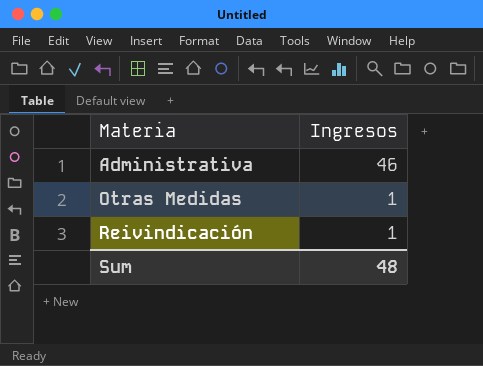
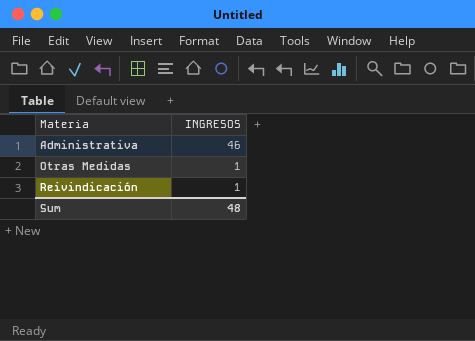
column name: Ingresos -> INGRESOS

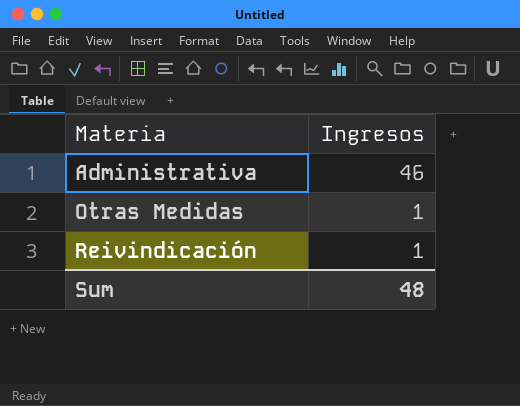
column name: INGRESOS -> Ingresos

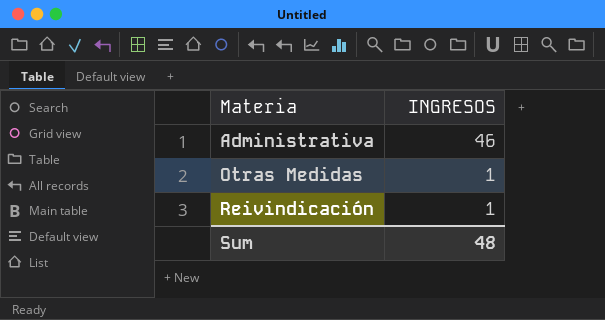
column name: Ingresos -> INGRESOS

